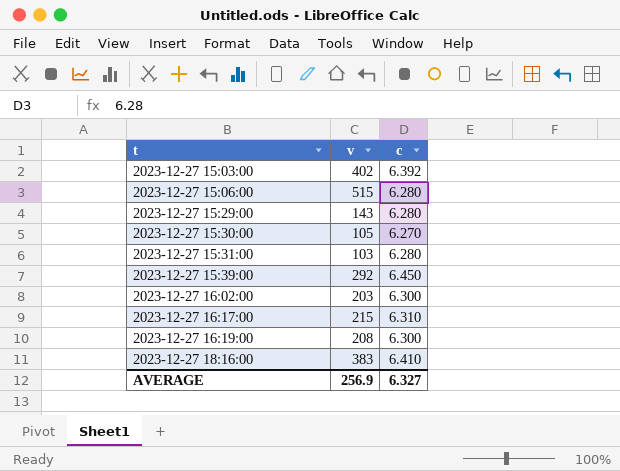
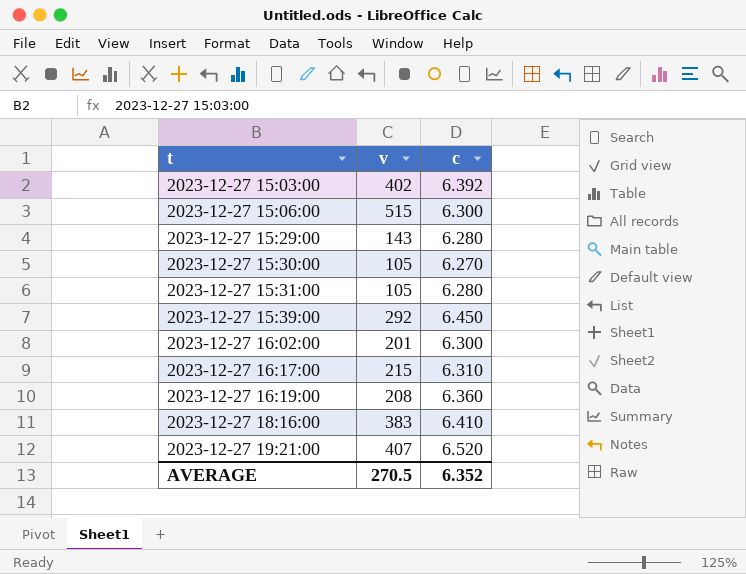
2023-12-27 15:06:00 | c: 6.280 -> 6.300
2023-12-27 15:31:00 | v: 103 -> 105
2023-12-27 16:02:00 | v: 203 -> 201
2023-12-27 16:19:00 | c: 6.300 -> 6.360
row 2023-12-27 19:21:00: none -> 407 | 6.520
AVERAGE | v: 256.9 -> 270.5
AVERAGE | c: 6.327 -> 6.352

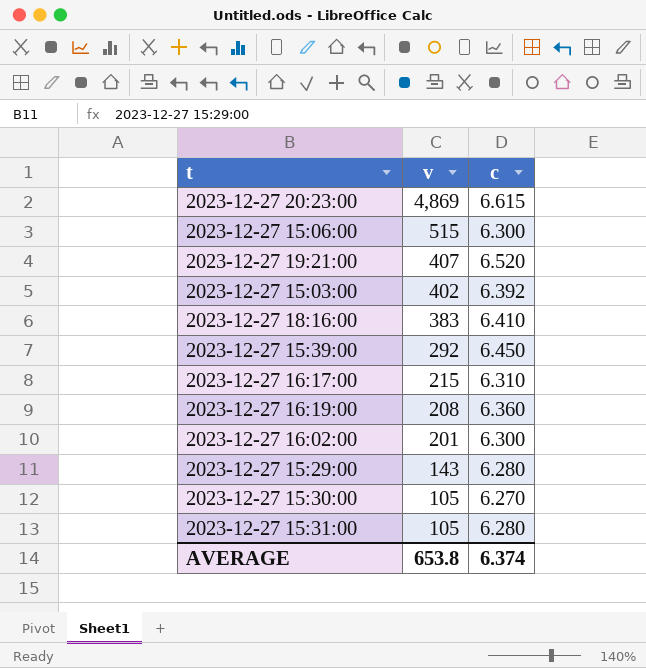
row order: t ascending -> v descending
row 2023-12-27 20:23:00: none -> 4,869 | 6.615
AVERAGE | v: 270.5 -> 653.8
AVERAGE | c: 6.352 -> 6.374

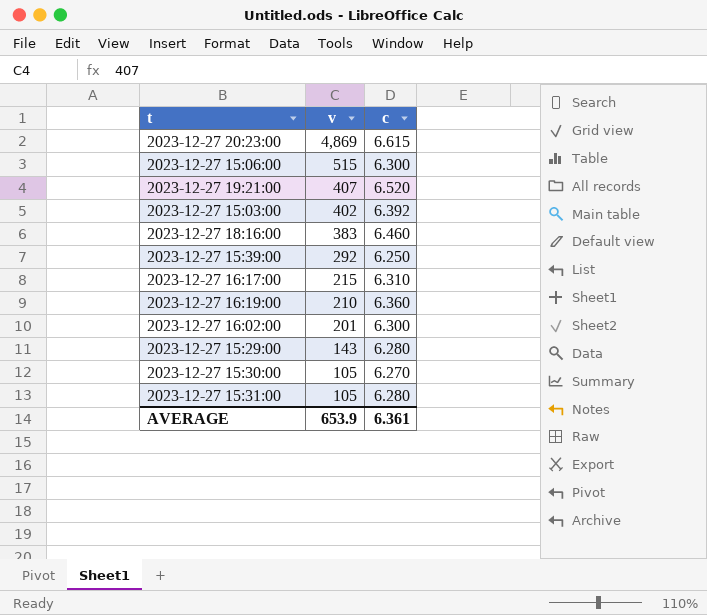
2023-12-27 18:16:00 | c: 6.410 -> 6.460
2023-12-27 15:39:00 | c: 6.450 -> 6.250
2023-12-27 16:19:00 | v: 208 -> 210
AVERAGE | v: 653.8 -> 653.9
AVERAGE | c: 6.374 -> 6.361

